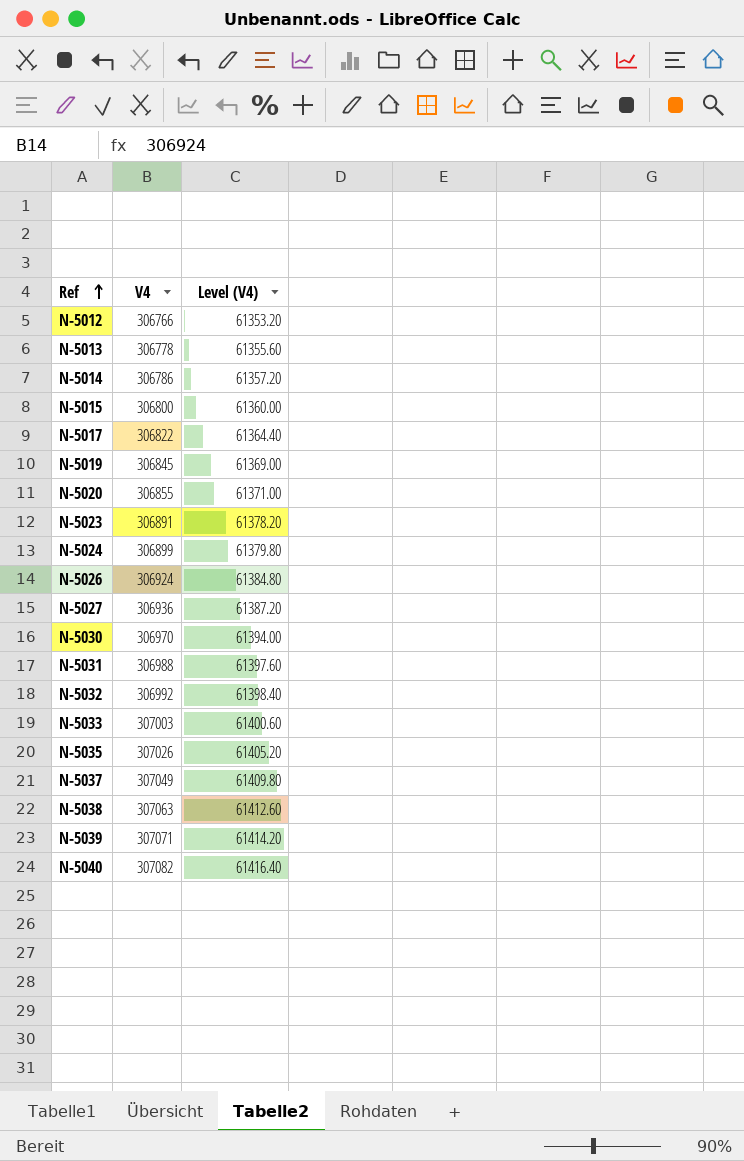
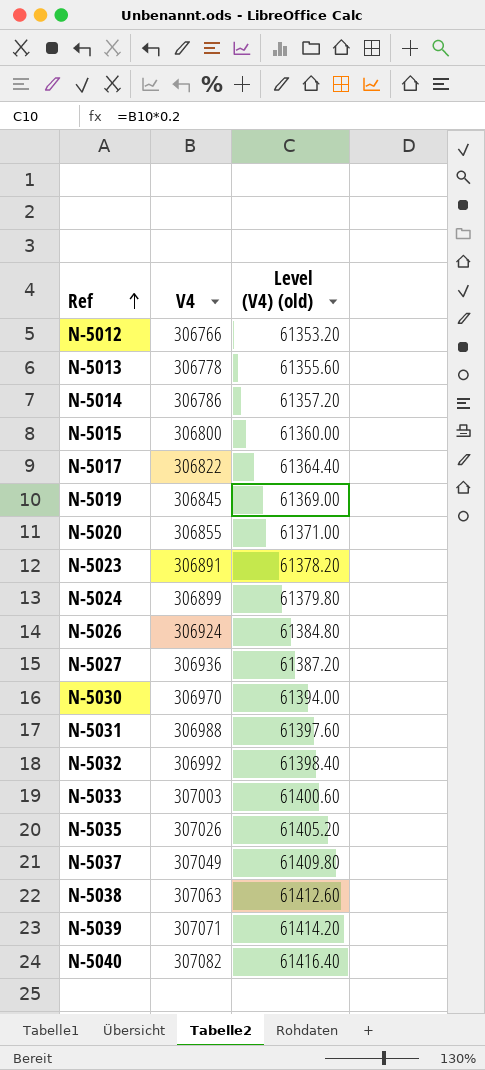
column name: Level (V4) -> Level (V4) (old)

